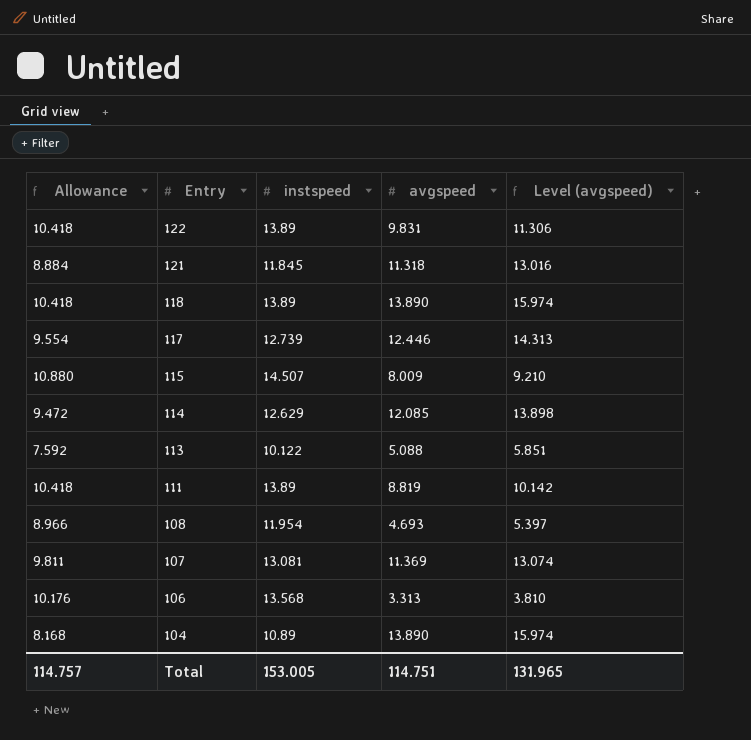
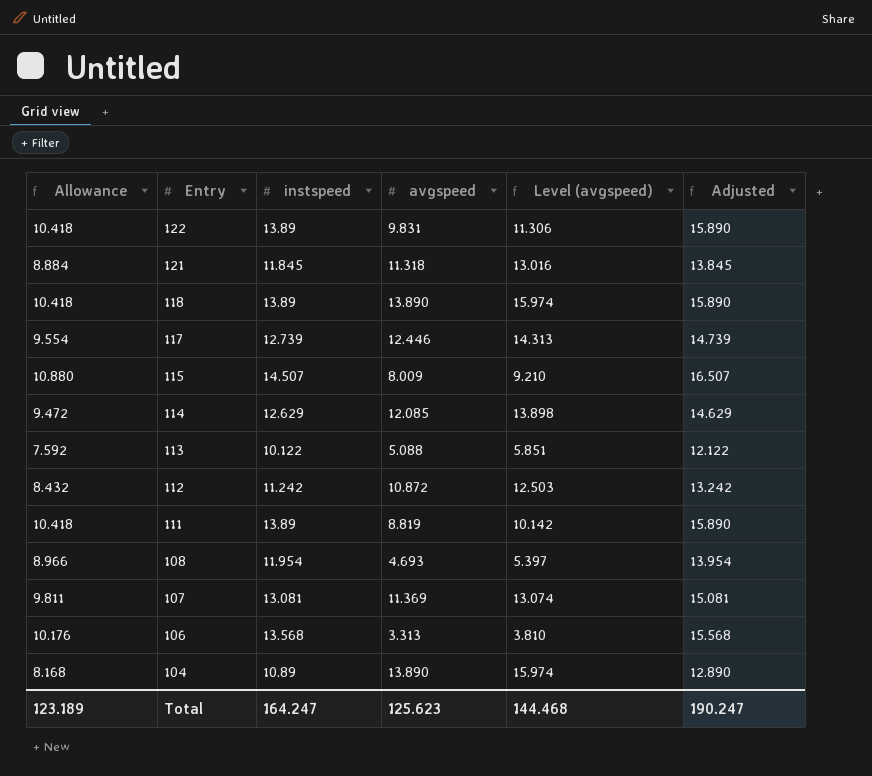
column Adjusted | formula: none -> [instspeed] + 2
row 112: none -> 8.432 | 11.242 | 10.872 | 12.503 | 13.242
Total | Allowance: 114.757 -> 123.189
Total | instspeed: 153.005 -> 164.247
Total | avgspeed: 114.751 -> 125.623
Total | Level (avgspeed): 131.965 -> 144.468

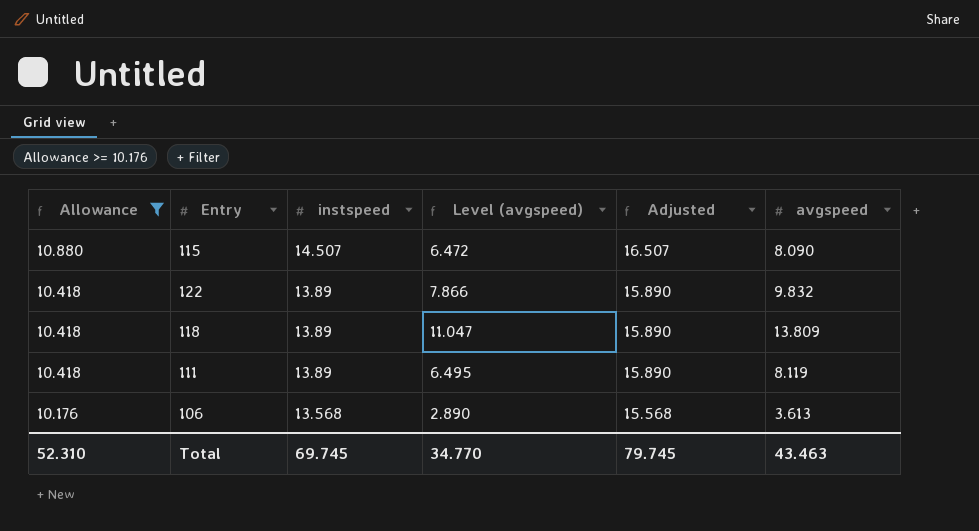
filter: none -> Allowance >= 10.176
row order: Entry descending -> Allowance descending
column Level (avgspeed) | formula: [avgspeed] * 1.15 -> [avgspeed] * 0.8
column avgspeed | position: 4 -> 6
115 | avgspeed: 8.009 -> 8.090
122 | avgspeed: 9.831 -> 9.832
118 | avgspeed: 13.890 -> 13.809
111 | avgspeed: 8.819 -> 8.119
106 | avgspeed: 3.313 -> 3.613
Total | Allowance: 123.189 -> 52.310
Total | instspeed: 164.247 -> 69.745
Total | Level (avgspeed): 144.468 -> 34.770
Total | Adjusted: 190.247 -> 79.745
Total | avgspeed: 125.623 -> 43.463

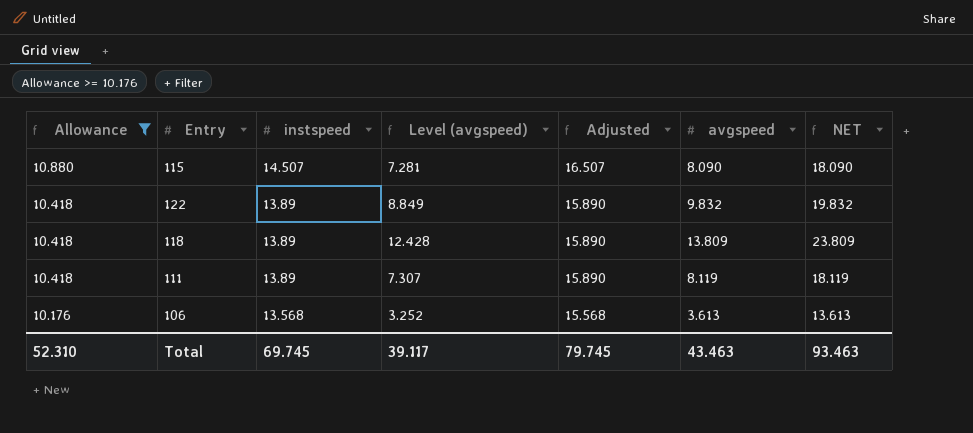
column Level (avgspeed) | formula: [avgspeed] * 0.8 -> [avgspeed] * 0.9
column NET | formula: none -> [avgspeed] + 10
Total | Level (avgspeed): 34.770 -> 39.117

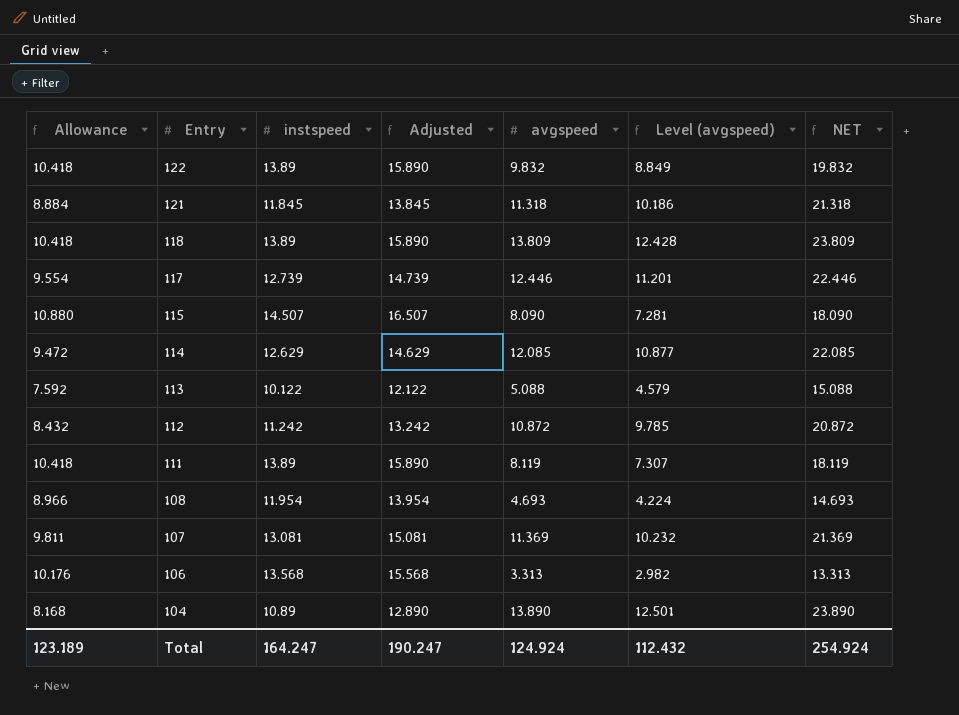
filter: Allowance >= 10.176 -> none
row order: Allowance descending -> Entry descending
column Level (avgspeed) | position: 4 -> 6
106 | avgspeed: 3.613 -> 3.313
106 | Level (avgspeed): 3.252 -> 2.982
106 | NET: 13.613 -> 13.313
Total | Allowance: 52.310 -> 123.189
Total | instspeed: 69.745 -> 164.247
Total | Adjusted: 79.745 -> 190.247
Total | avgspeed: 43.463 -> 124.924
Total | Level (avgspeed): 39.117 -> 112.432
Total | NET: 93.463 -> 254.924

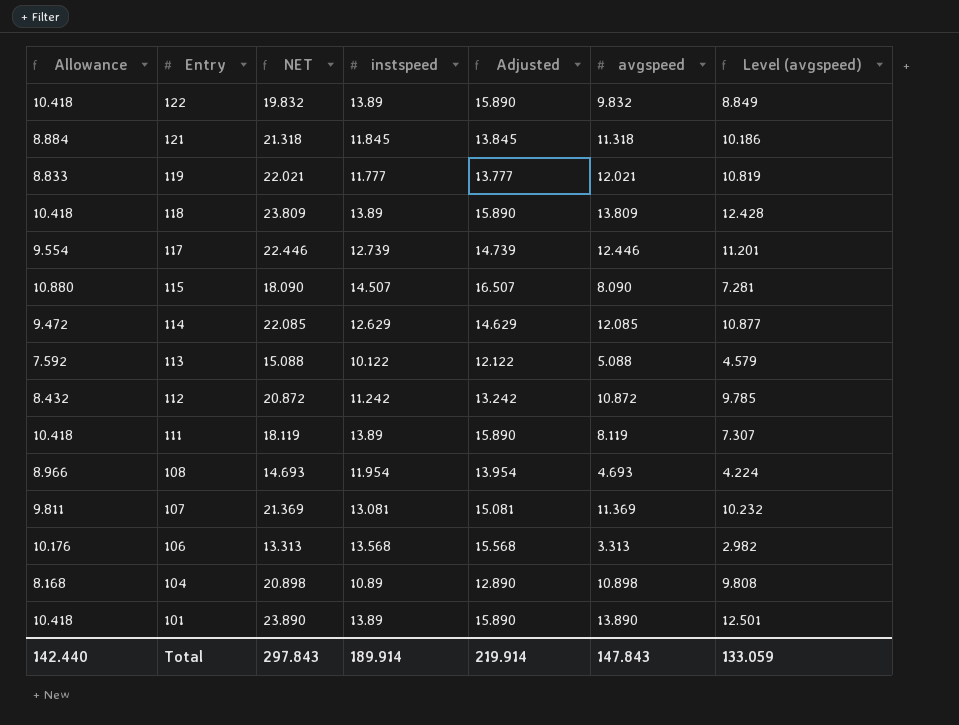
column NET | position: 7 -> 3
row 119: none -> 8.833 | 22.021 | 11.777 | 13.777 | 12.021 | 10.819
104 | NET: 23.890 -> 20.898
104 | avgspeed: 13.890 -> 10.898
104 | Level (avgspeed): 12.501 -> 9.808
row 101: none -> 10.418 | 23.890 | 13.89 | 15.890 | 13.890 | 12.501
Total | Allowance: 123.189 -> 142.440
Total | NET: 254.924 -> 297.843
Total | instspeed: 164.247 -> 189.914
Total | Adjusted: 190.247 -> 219.914
Total | avgspeed: 124.924 -> 147.843
Total | Level (avgspeed): 112.432 -> 133.059

